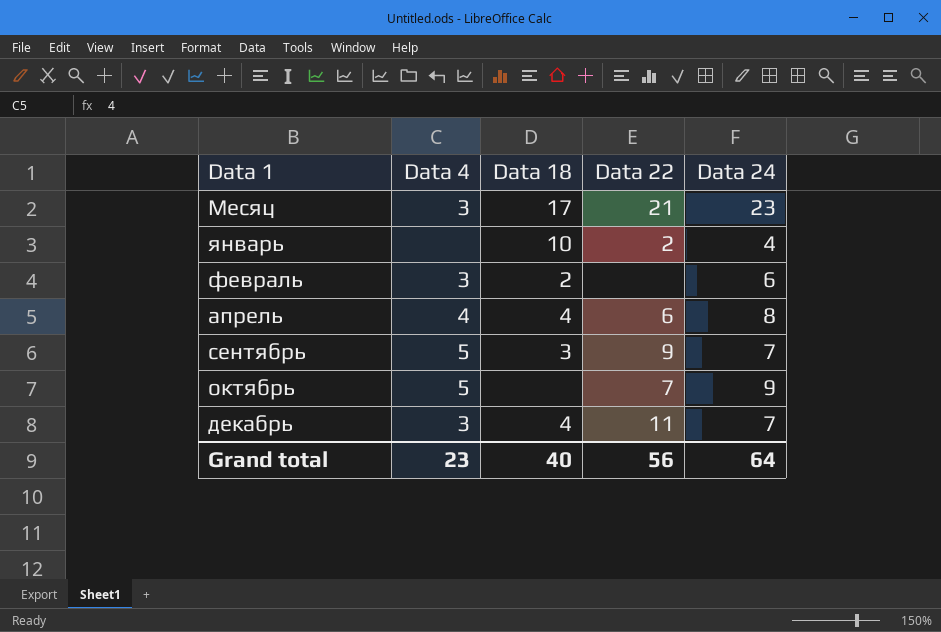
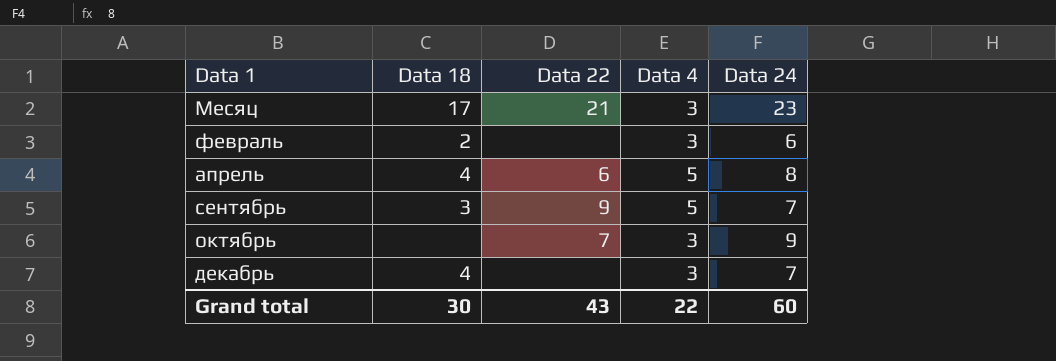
column Data 4 | position: 2 -> 4
row январь: none | 10 | 2 | 4 -> none
апрель | Data 4: 4 -> 5
октябрь | Data 4: 5 -> 3
декабрь | Data 22: 11 -> none
Grand total | Data 18: 40 -> 30
Grand total | Data 22: 56 -> 43
Grand total | Data 4: 23 -> 22
Grand total | Data 24: 64 -> 60

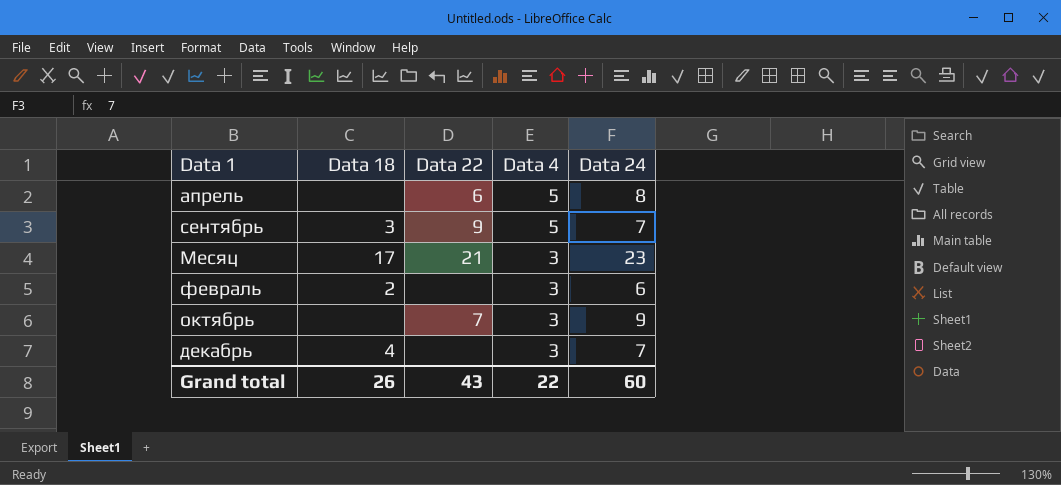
row order: none -> Data 4 descending
апрель | Data 18: 4 -> none
Grand total | Data 18: 30 -> 26

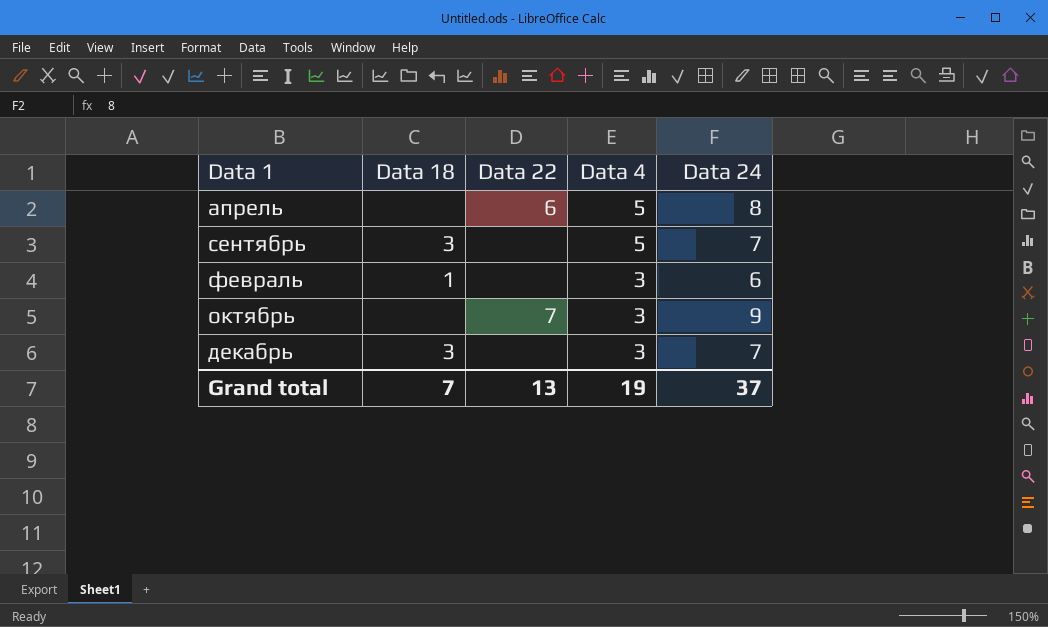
row Месяц: 17 | 21 | 3 | 23 -> none
сентябрь | Data 22: 9 -> none
февраль | Data 18: 2 -> 1
декабрь | Data 18: 4 -> 3
Grand total | Data 18: 26 -> 7
Grand total | Data 22: 43 -> 13
Grand total | Data 4: 22 -> 19
Grand total | Data 24: 60 -> 37

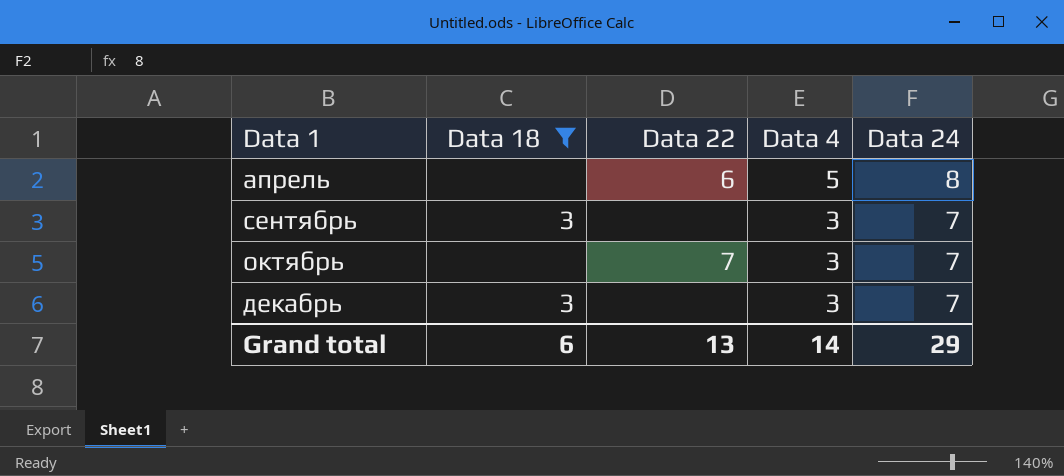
filter: none -> Data 18 != 1
сентябрь | Data 4: 5 -> 3
октябрь | Data 24: 9 -> 7
Grand total | Data 18: 7 -> 6
Grand total | Data 4: 19 -> 14
Grand total | Data 24: 37 -> 29

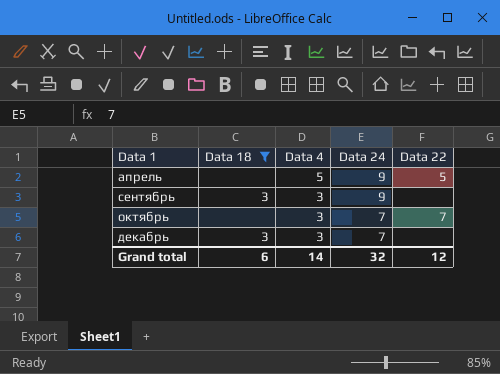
column Data 22 | position: 3 -> 5
апрель | Data 24: 8 -> 9
апрель | Data 22: 6 -> 5
сентябрь | Data 24: 7 -> 9
Grand total | Data 24: 29 -> 32
Grand total | Data 22: 13 -> 12

